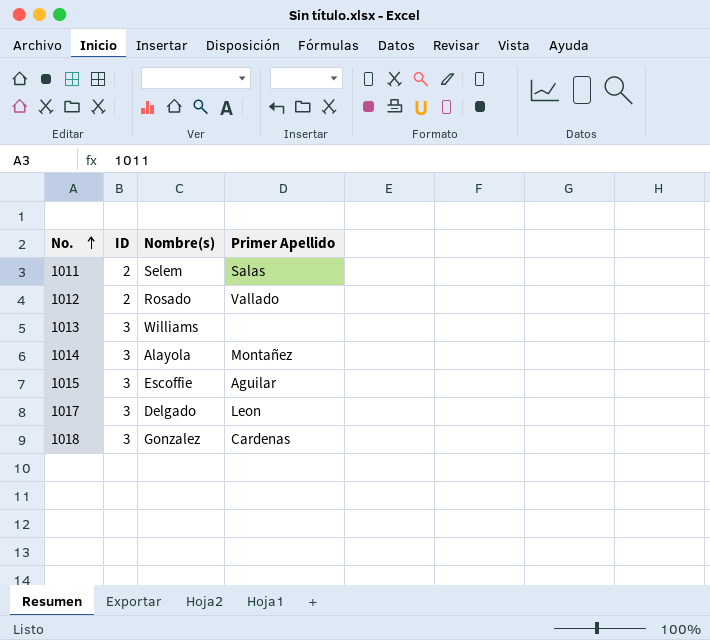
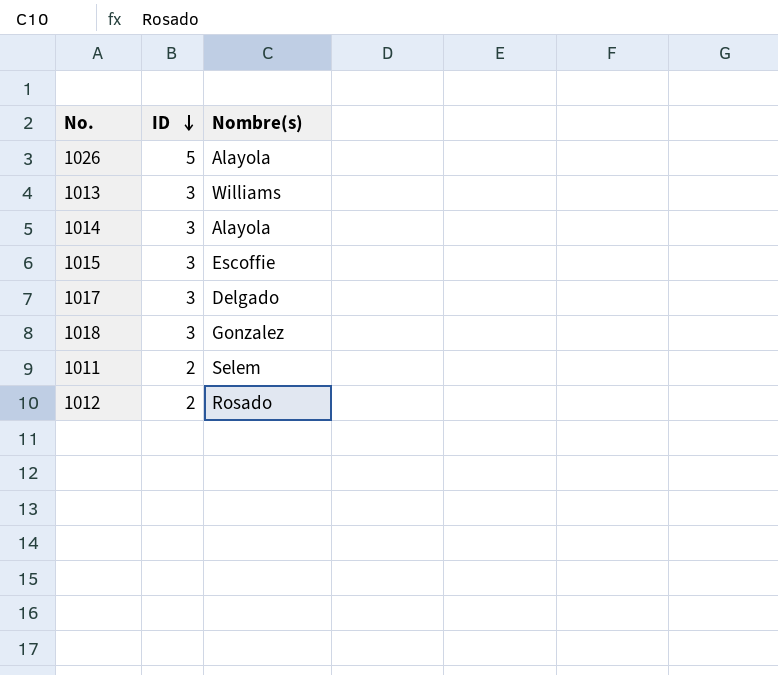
row order: No. ascending -> ID descending
column Primer Apellido | position: 4 -> none
row 1026: none -> 5 | Alayola

